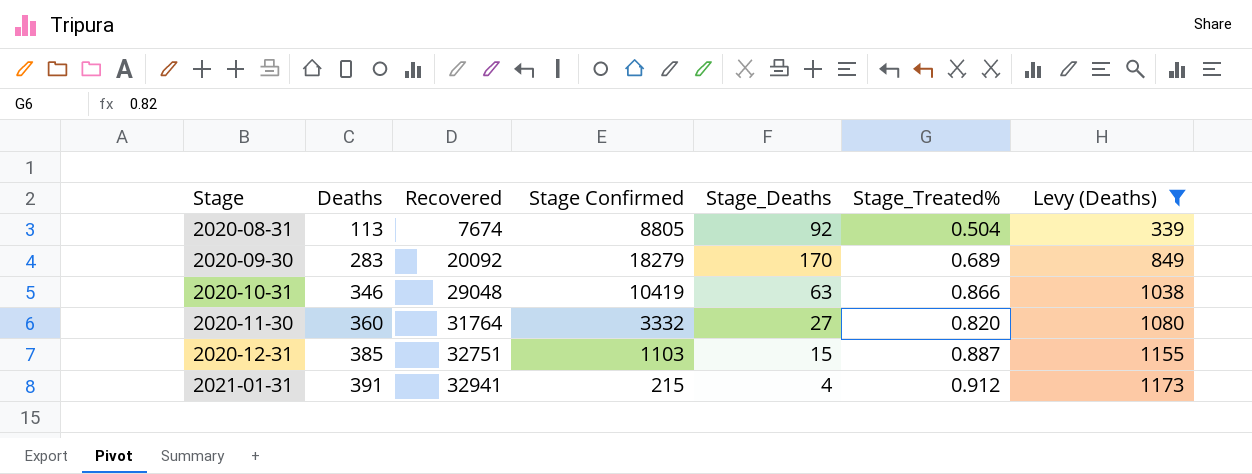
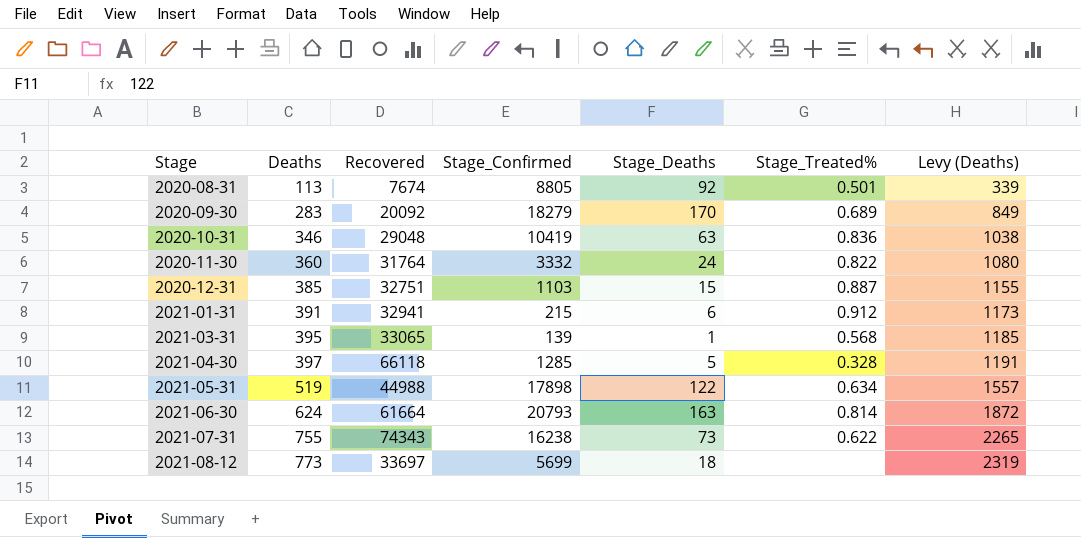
filter: Levy (Deaths) <= 1173 -> none
column name: Stage Confirmed -> Stage_Confirmed
2020-08-31 | Stage_Treated%: 0.504 -> 0.501
2020-10-31 | Stage_Treated%: 0.866 -> 0.836
2020-11-30 | Stage_Deaths: 27 -> 24
2020-11-30 | Stage_Treated%: 0.820 -> 0.822
2021-01-31 | Stage_Deaths: 4 -> 6

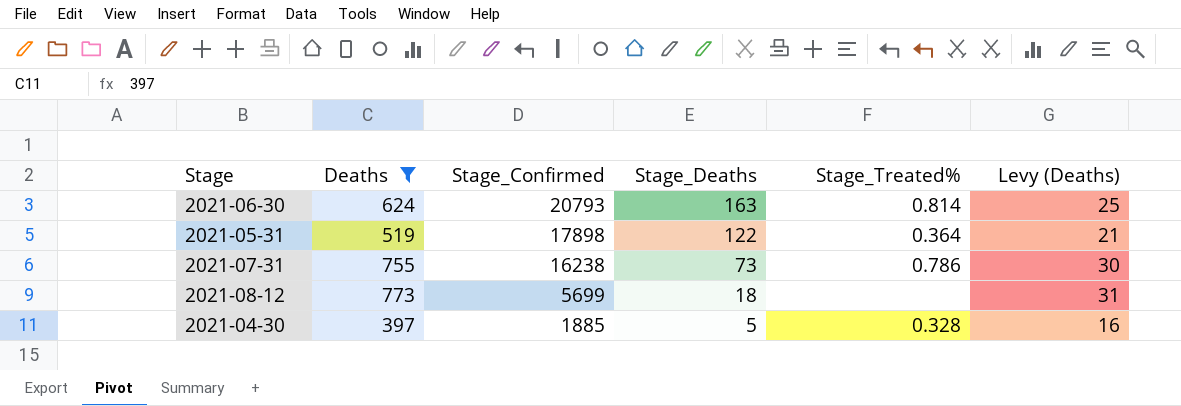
filter: none -> Deaths >= 397
row order: Stage ascending -> Stage_Confirmed descending
column Recovered | position: 3 -> none
column Levy (Deaths) | formula: [Deaths] * 3 -> [Deaths] * 0.04
2021-05-31 | Stage_Treated%: 0.634 -> 0.364
2021-07-31 | Stage_Treated%: 0.622 -> 0.786
2021-04-30 | Stage_Confirmed: 1285 -> 1885

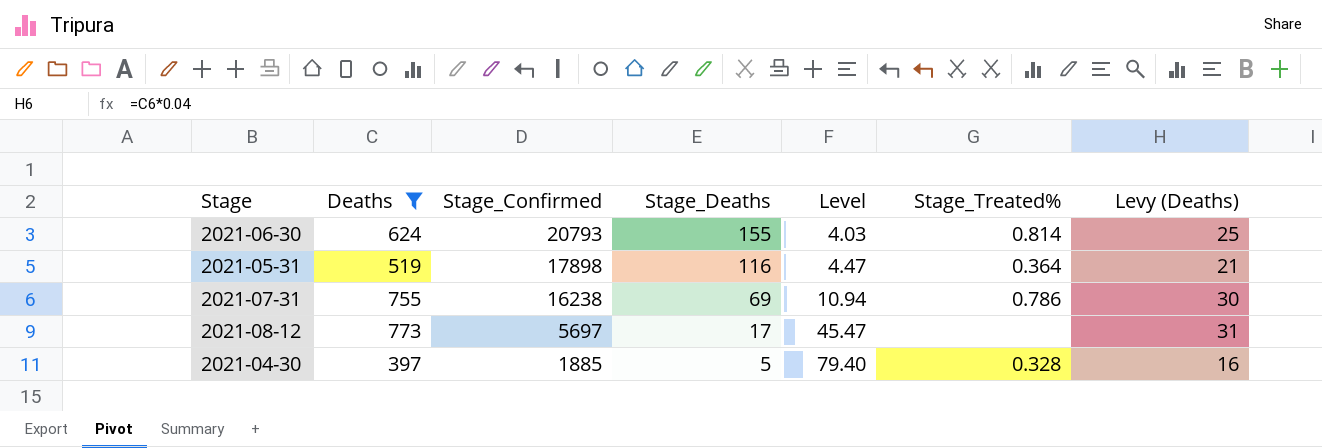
column Level | formula: none -> [Deaths] / [Stage_Deaths]
2021-06-30 | Stage_Deaths: 163 -> 155
2021-05-31 | Stage_Deaths: 122 -> 116
2021-07-31 | Stage_Deaths: 73 -> 69
2021-08-12 | Stage_Confirmed: 5699 -> 5697
2021-08-12 | Stage_Deaths: 18 -> 17

